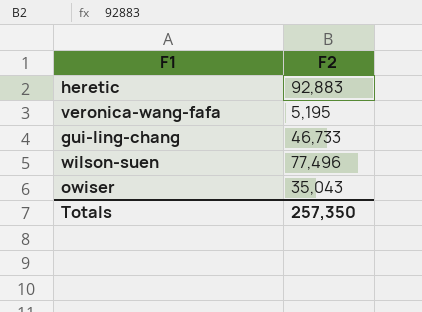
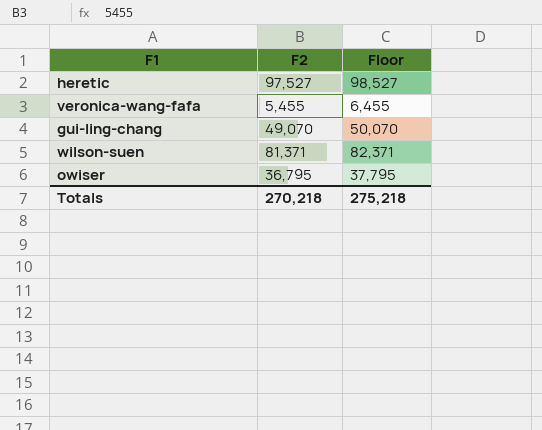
column Floor | formula: none -> [F2] + 1000
heretic | F2: 92,883 -> 97,527
veronica-wang-fafa | F2: 5,195 -> 5,455
gui-ling-chang | F2: 46,733 -> 49,070
wilson-suen | F2: 77,496 -> 81,371
owiser | F2: 35,043 -> 36,795
Totals | F2: 257,350 -> 270,218

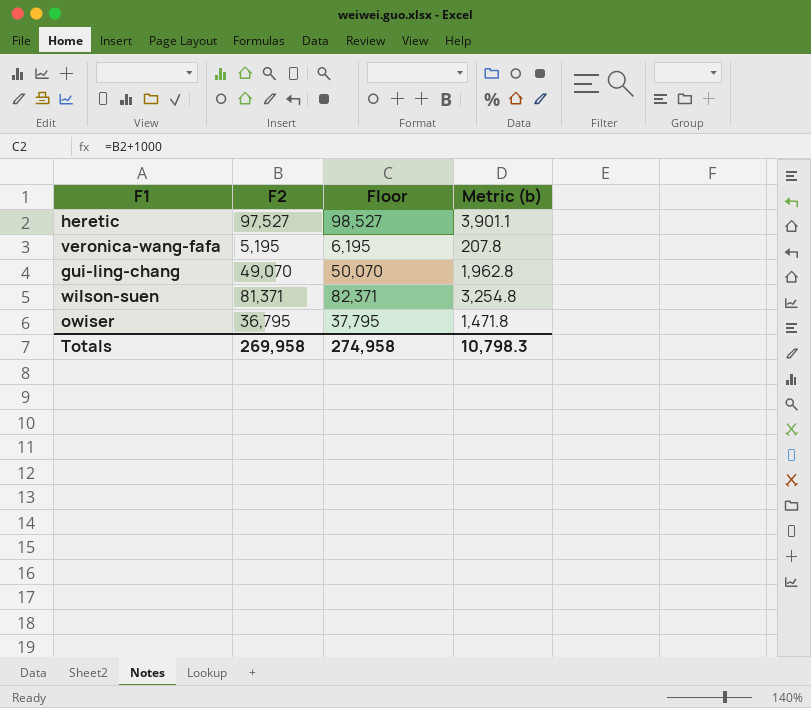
column Metric (b) | formula: none -> [F2] * 0.04
veronica-wang-fafa | F2: 5,455 -> 5,195
veronica-wang-fafa | Floor: 6,455 -> 6,195
Totals | F2: 270,218 -> 269,958
Totals | Floor: 275,218 -> 274,958

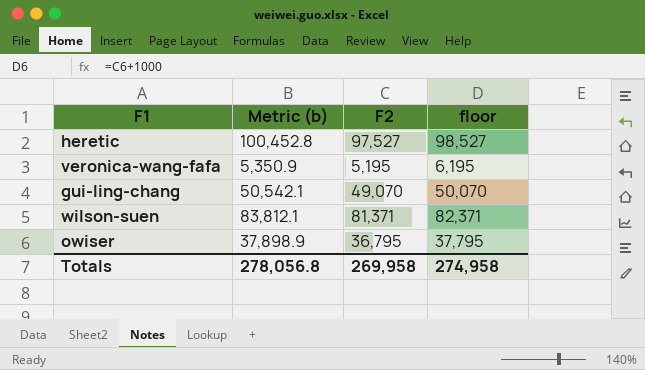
column Metric (b) | formula: [F2] * 0.04 -> [F2] * 1.03
column Metric (b) | position: 4 -> 2
column name: Floor -> floor
Totals | Metric (b): 10,798.3 -> 278,056.8

